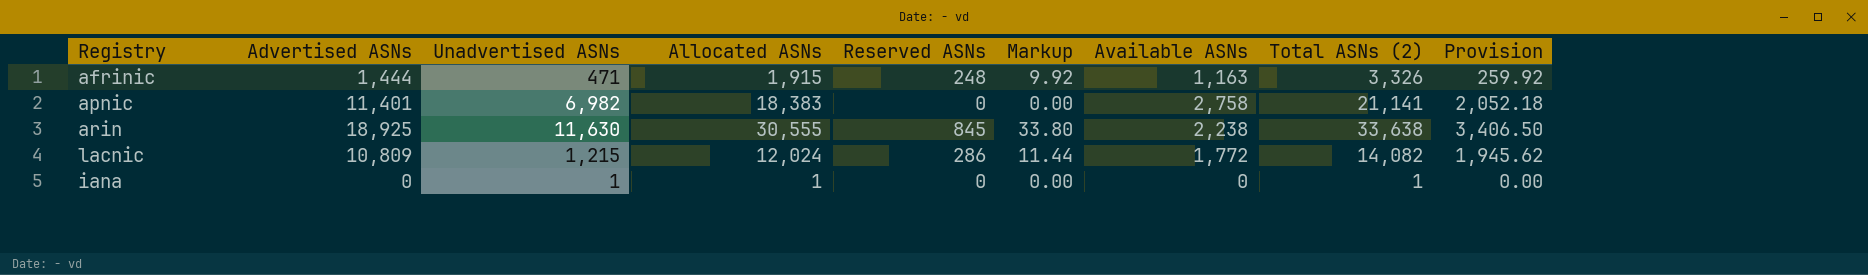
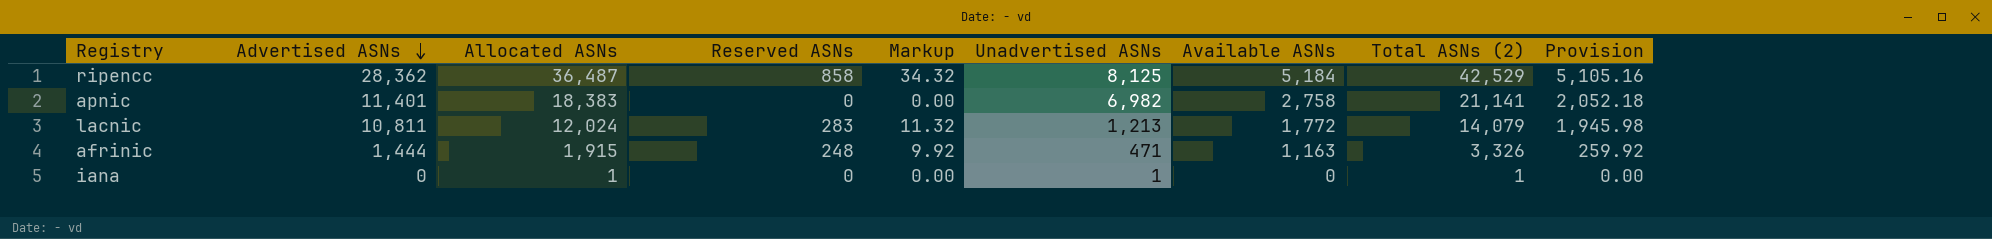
row order: none -> Advertised ASNs descending
column Unadvertised ASNs | position: 3 -> 6
row arin: 18,925 | 11,630 | 30,555 | 845 | 33.80 | 2,238 | 33,638 | 3,406.50 -> none
row ripencc: none -> 28,362 | 36,487 | 858 | 34.32 | 8,125 | 5,184 | 42,529 | 5,105.16
lacnic | Advertised ASNs: 10,809 -> 10,811
lacnic | Reserved ASNs: 286 -> 283
lacnic | Markup: 11.44 -> 11.32
lacnic | Unadvertised ASNs: 1,215 -> 1,213
lacnic | Total ASNs (2): 14,082 -> 14,079
lacnic | Provision: 1,945.62 -> 1,945.98

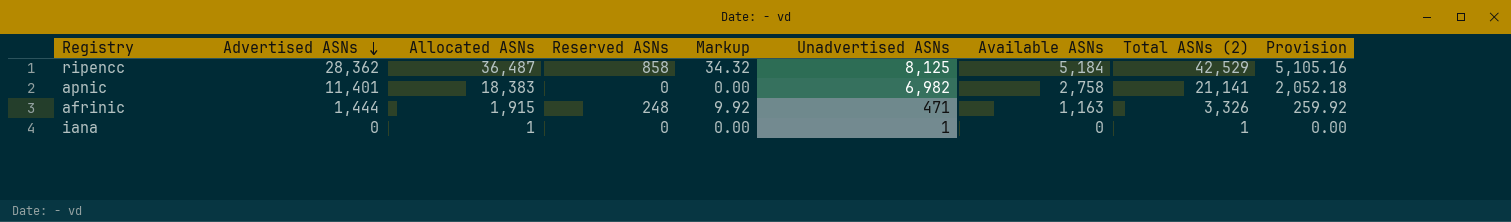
row lacnic: 10,811 | 12,024 | 283 | 11.32 | 1,213 | 1,772 | 14,079 | 1,945.98 -> none

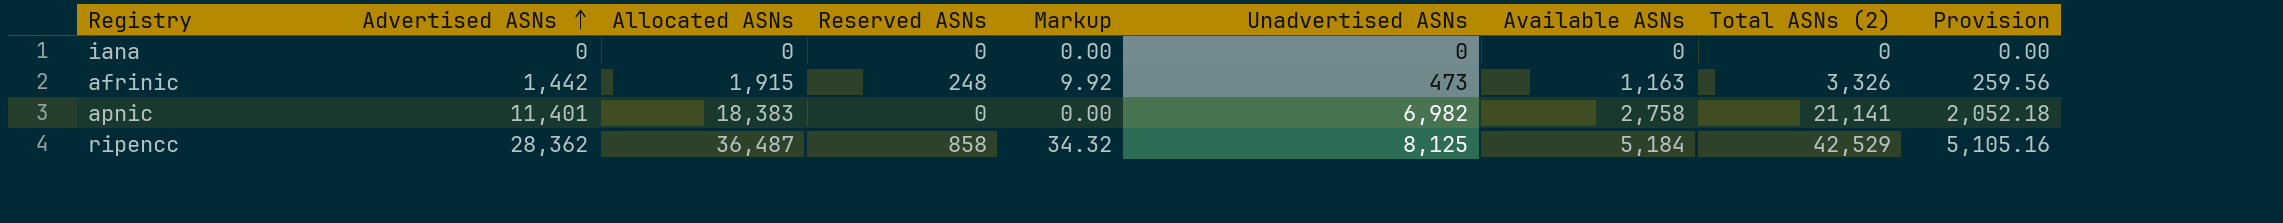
row order: Advertised ASNs descending -> Advertised ASNs ascending
iana | Allocated ASNs: 1 -> 0
iana | Unadvertised ASNs: 1 -> 0
iana | Total ASNs (2): 1 -> 0
afrinic | Advertised ASNs: 1,444 -> 1,442
afrinic | Unadvertised ASNs: 471 -> 473
afrinic | Provision: 259.92 -> 259.56

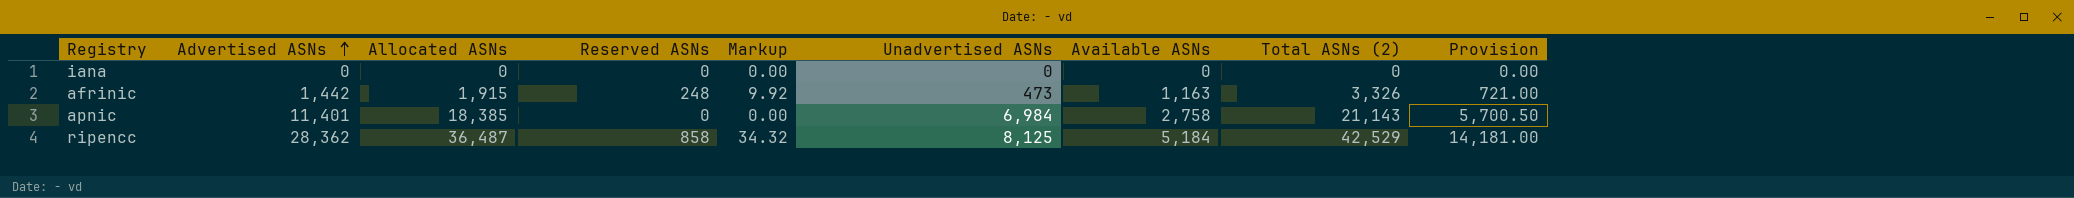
column Provision | formula: [Advertised ASNs] * 0.18 -> [Advertised ASNs] * 0.5
apnic | Allocated ASNs: 18,383 -> 18,385
apnic | Unadvertised ASNs: 6,982 -> 6,984
apnic | Total ASNs (2): 21,141 -> 21,143

